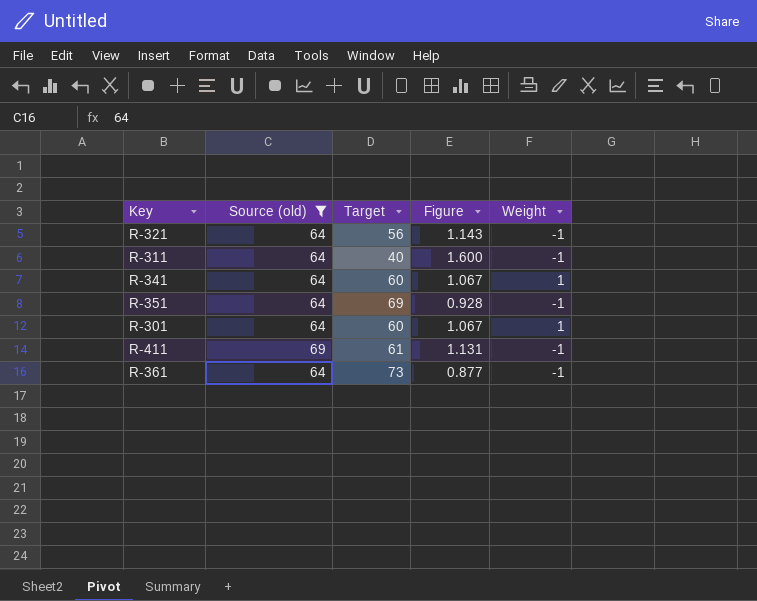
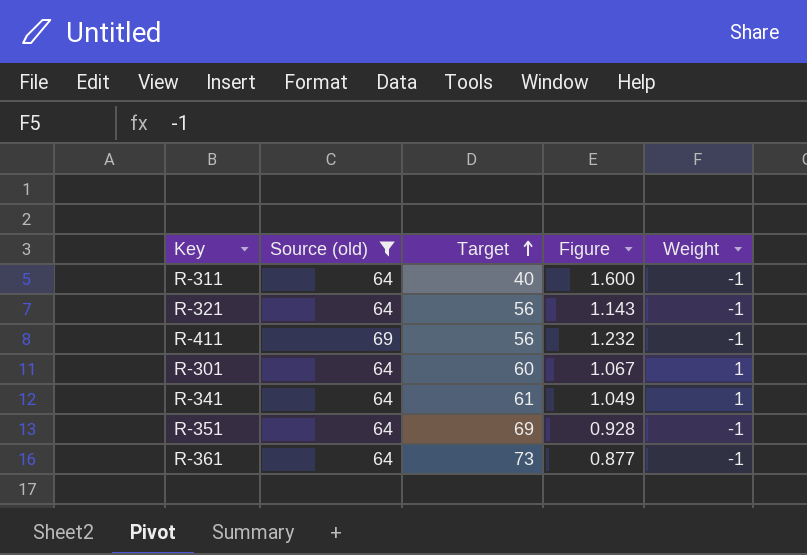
row order: none -> Target ascending
R-411 | Target: 61 -> 56
R-411 | Figure: 1.131 -> 1.232
R-341 | Target: 60 -> 61
R-341 | Figure: 1.067 -> 1.049

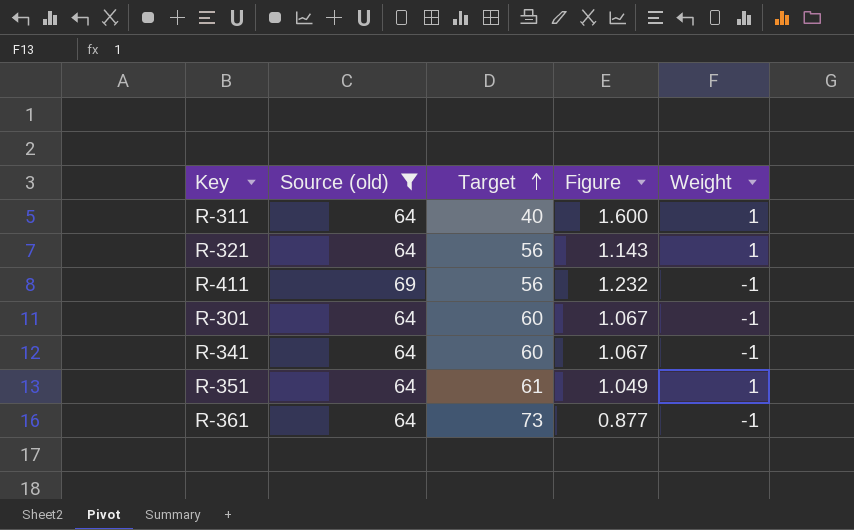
R-311 | Weight: -1 -> 1
R-321 | Weight: -1 -> 1
R-301 | Weight: 1 -> -1
R-341 | Target: 61 -> 60
R-341 | Figure: 1.049 -> 1.067
R-341 | Weight: 1 -> -1
R-351 | Target: 69 -> 61
R-351 | Figure: 0.928 -> 1.049
R-351 | Weight: -1 -> 1

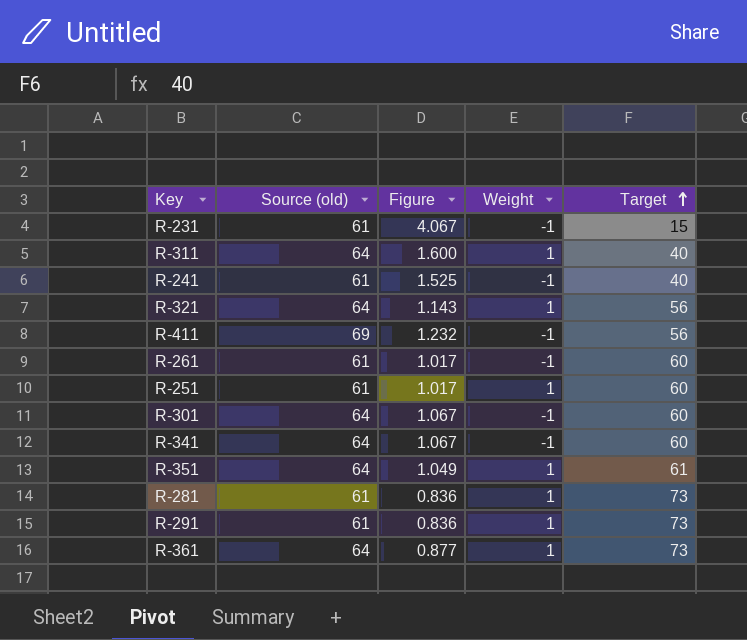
filter: Source (old) != 61 -> none
column Target | position: 3 -> 5
R-361 | Weight: -1 -> 1

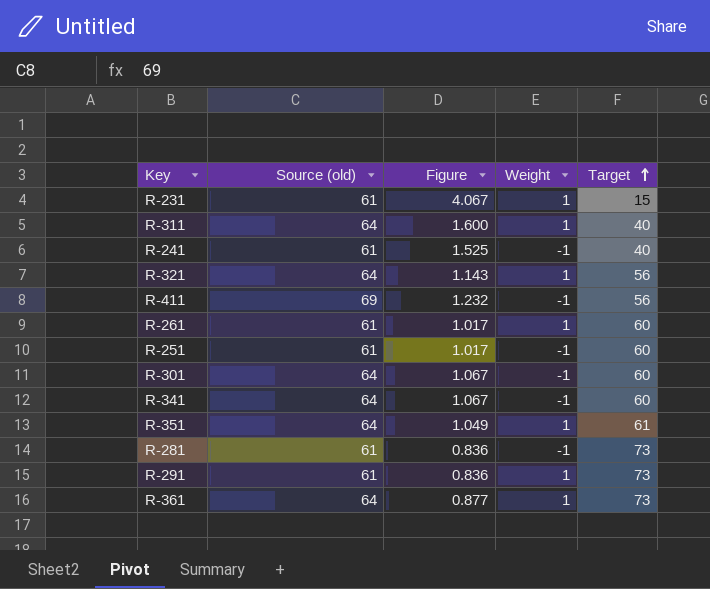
R-231 | Weight: -1 -> 1
R-261 | Weight: -1 -> 1
R-251 | Weight: 1 -> -1
R-281 | Weight: 1 -> -1

